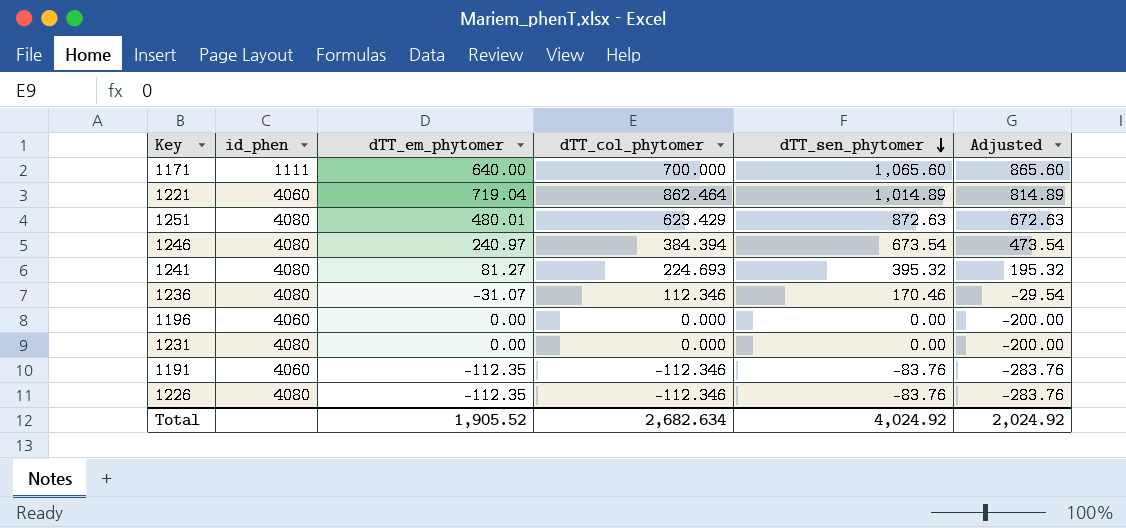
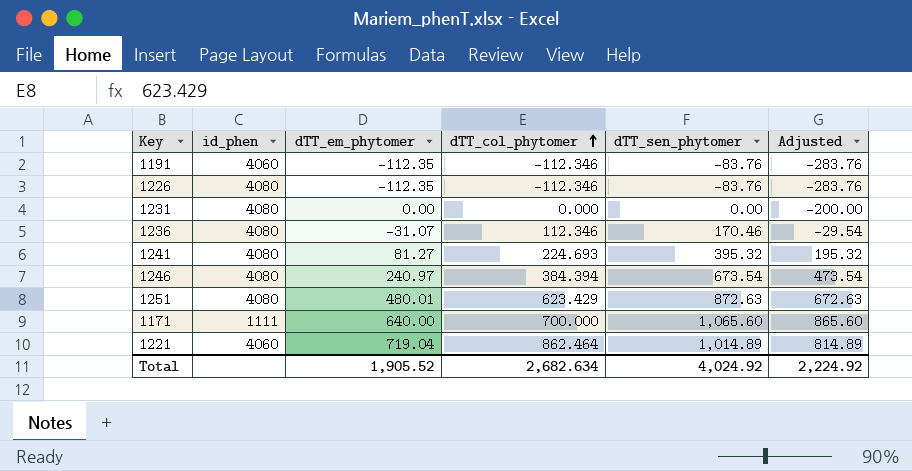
row order: dTT_sen_phytomer descending -> dTT_col_phytomer ascending
row 1196: 4060 | 0.00 | 0.000 | 0.00 | -200.00 -> none
Total | Adjusted: 2,024.92 -> 2,224.92

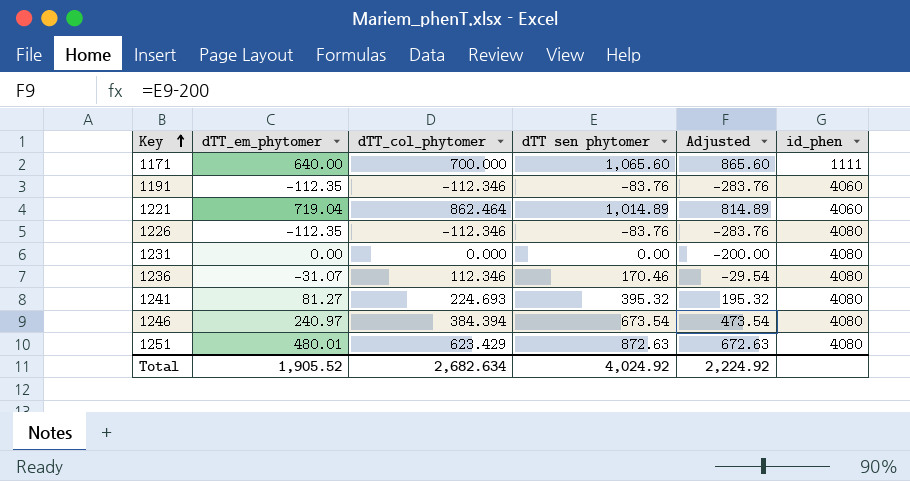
row order: dTT_col_phytomer ascending -> Key ascending
column name: dTT_sen_phytomer -> dTT sen phytomer
column id_phen | position: 2 -> 6

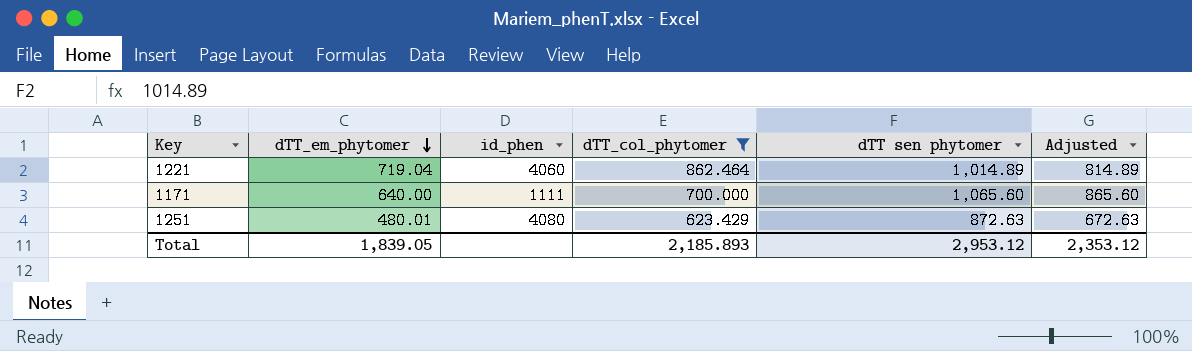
filter: none -> dTT_col_phytomer >= 623.429
row order: Key ascending -> dTT_em_phytomer descending
column id_phen | position: 6 -> 3
Total | dTT_em_phytomer: 1,905.52 -> 1,839.05
Total | dTT_col_phytomer: 2,682.634 -> 2,185.893
Total | dTT sen phytomer: 4,024.92 -> 2,953.12
Total | Adjusted: 2,224.92 -> 2,353.12

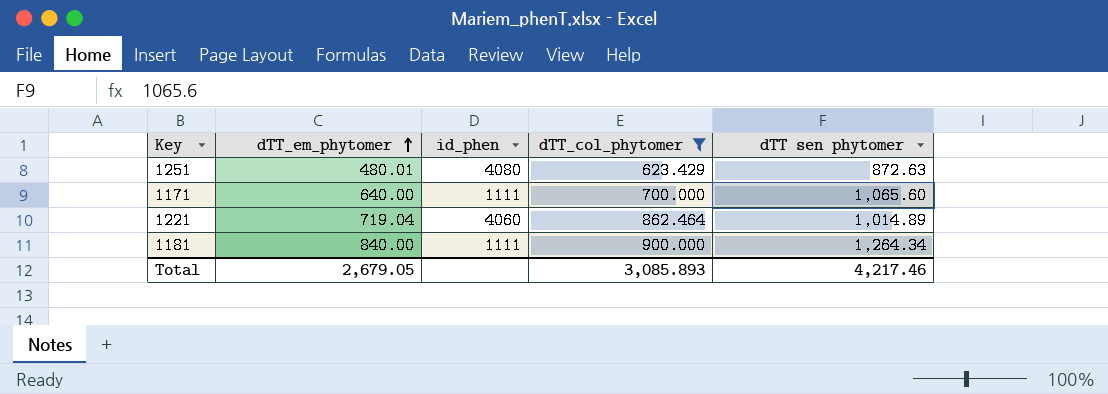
row order: dTT_em_phytomer descending -> dTT_em_phytomer ascending
column Adjusted | formula: [dTT sen phytomer] - 200 -> none
row 1181: none -> 840.00 | 1111 | 900.000 | 1,264.34
Total | dTT_em_phytomer: 1,839.05 -> 2,679.05
Total | dTT_col_phytomer: 2,185.893 -> 3,085.893
Total | dTT sen phytomer: 2,953.12 -> 4,217.46

